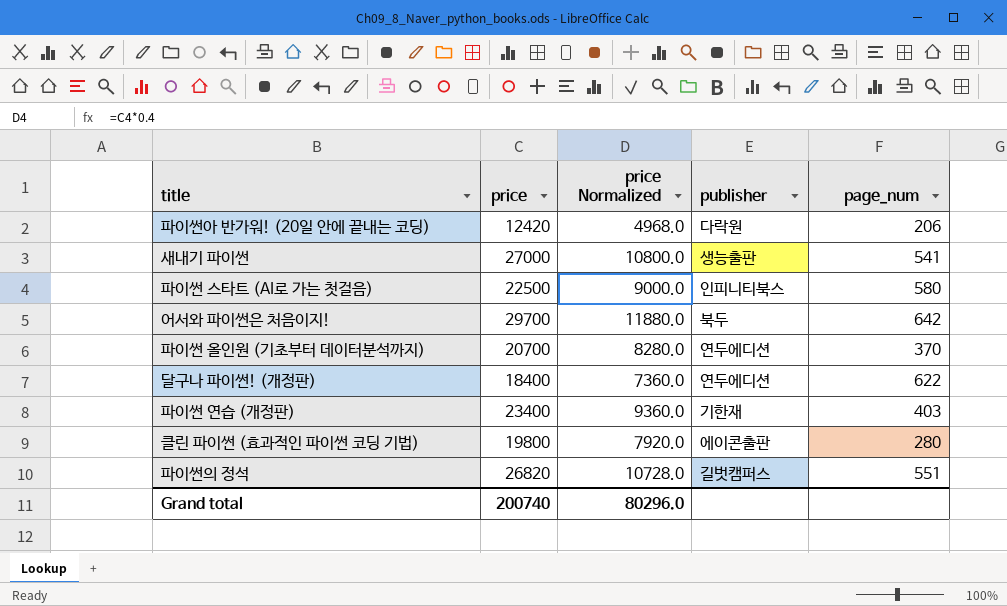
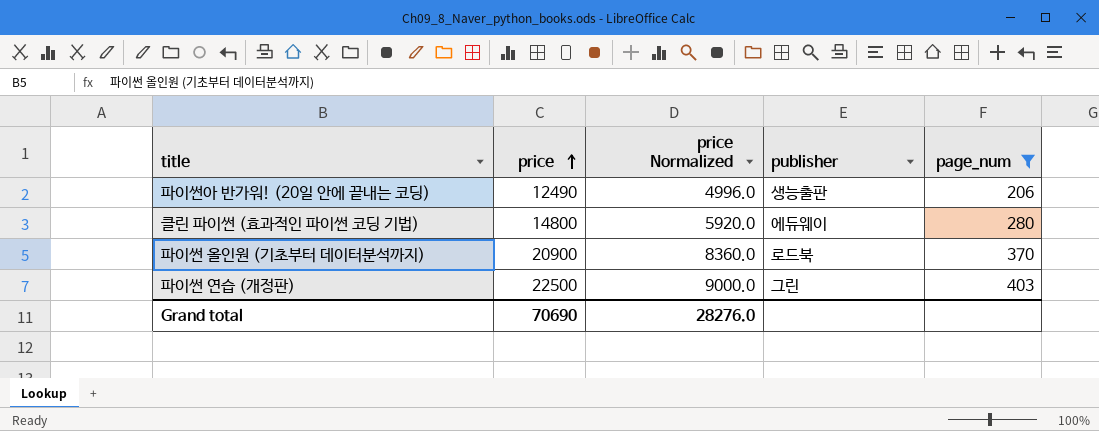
filter: none -> page_num <= 403
row order: none -> price ascending
파이썬아 반가워! (20일 안에 끝내는 코딩) | price: 12420 -> 12490
파이썬아 반가워! (20일 안에 끝내는 코딩) | price Normalized: 4968.0 -> 4996.0
파이썬아 반가워! (20일 안에 끝내는 코딩) | publisher: 다락원 -> 생능출판
클린 파이썬 (효과적인 파이썬 코딩 기법) | price: 19800 -> 14800
클린 파이썬 (효과적인 파이썬 코딩 기법) | price Normalized: 7920.0 -> 5920.0
클린 파이썬 (효과적인 파이썬 코딩 기법) | publisher: 에이콘출판 -> 에듀웨이
파이썬 올인원 (기초부터 데이터분석까지) | price: 20700 -> 20900
파이썬 올인원 (기초부터 데이터분석까지) | price Normalized: 8280.0 -> 8360.0
파이썬 올인원 (기초부터 데이터분석까지) | publisher: 연두에디션 -> 로드북
파이썬 연습 (개정판) | price: 23400 -> 22500
파이썬 연습 (개정판) | price Normalized: 9360.0 -> 9000.0
파이썬 연습 (개정판) | publisher: 기한재 -> 그린
Grand total | price: 200740 -> 70690
Grand total | price Normalized: 80296.0 -> 28276.0

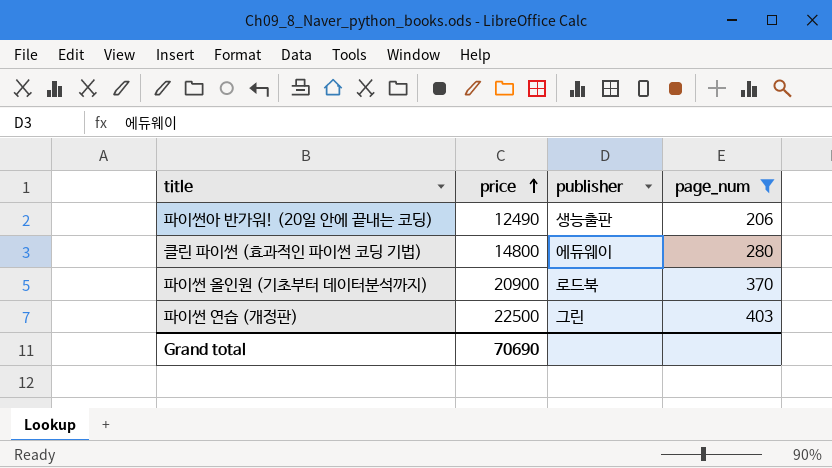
column price Normalized | formula: [price] * 0.4 -> none

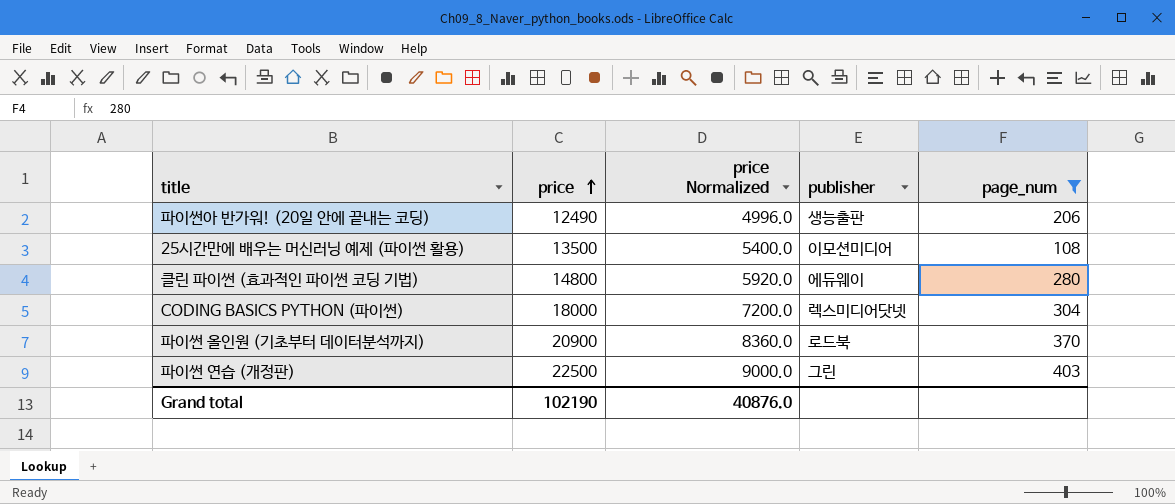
column price Normalized | formula: none -> [price] * 0.4
row 25시간만에 배우는 머신러닝 예제 (파이썬 활용): none -> 13500 | 5400.0 | 이모션미디어 | 108
row CODING BASICS PYTHON (파이썬): none -> 18000 | 7200.0 | 렉스미디어닷넷 | 304
Grand total | price: 70690 -> 102190

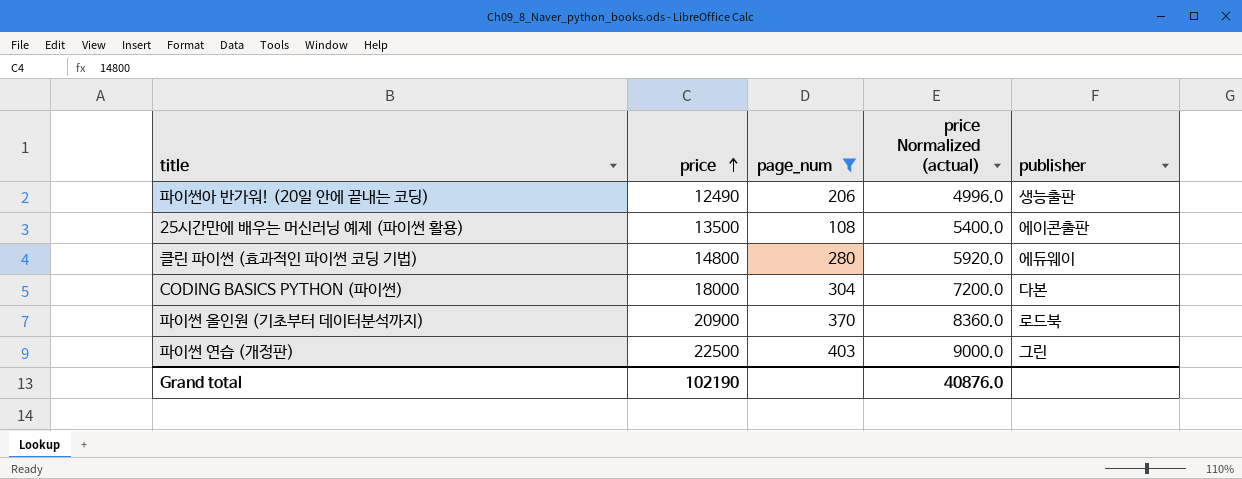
column page_num | position: 5 -> 3
column name: price Normalized -> price Normalized (actual)
25시간만에 배우는 머신러닝 예제 (파이썬 활용) | publisher: 이모션미디어 -> 에이콘출판
CODING BASICS PYTHON (파이썬) | publisher: 렉스미디어닷넷 -> 다본

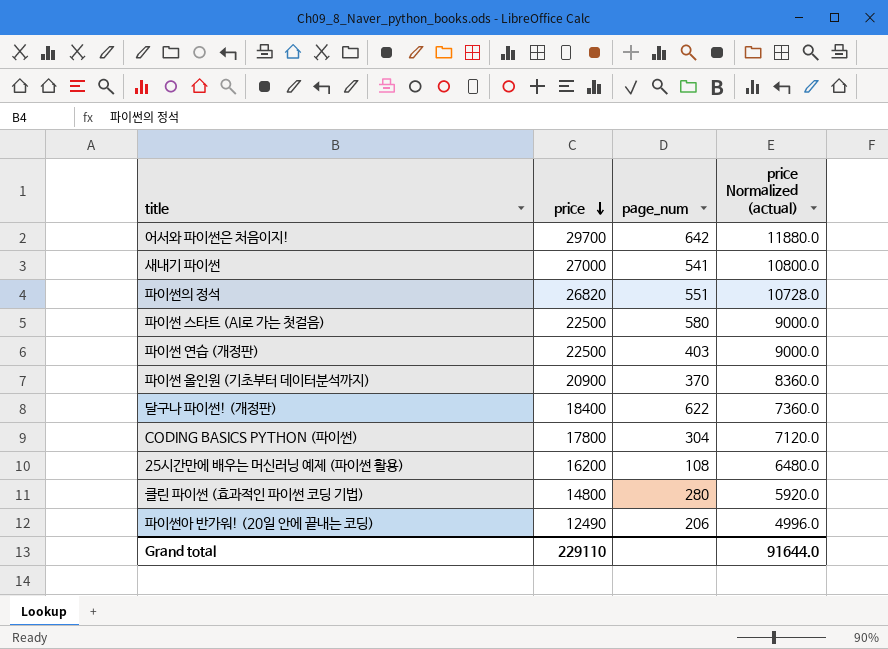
filter: page_num <= 403 -> none
row order: price ascending -> price descending
column publisher | position: 5 -> none
CODING BASICS PYTHON (파이썬) | price: 18000 -> 17800
CODING BASICS PYTHON (파이썬) | price Normalized (actual): 7200.0 -> 7120.0
25시간만에 배우는 머신러닝 예제 (파이썬 활용) | price: 13500 -> 16200
25시간만에 배우는 머신러닝 예제 (파이썬 활용) | price Normalized (actual): 5400.0 -> 6480.0
Grand total | price: 102190 -> 229110
Grand total | price Normalized (actual): 40876.0 -> 91644.0

